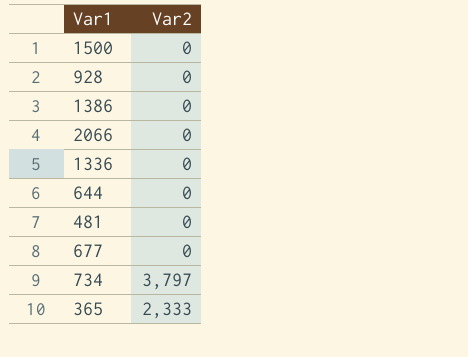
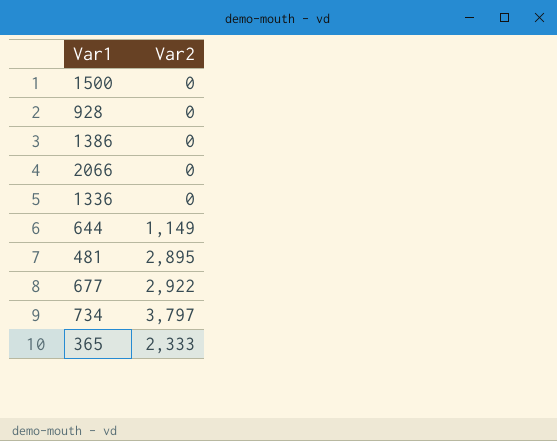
644 | Var2: 0 -> 1,149
481 | Var2: 0 -> 2,895
677 | Var2: 0 -> 2,922

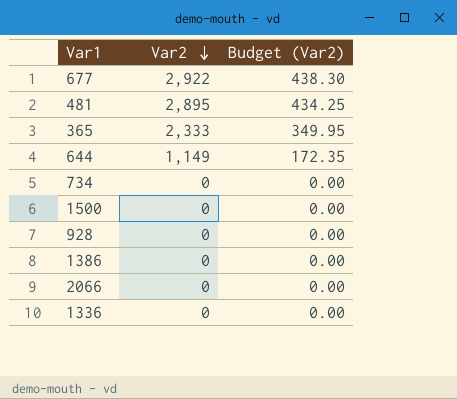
row order: none -> Var2 descending
column Budget (Var2) | formula: none -> [Var2] * 0.15
734 | Var2: 3,797 -> 0

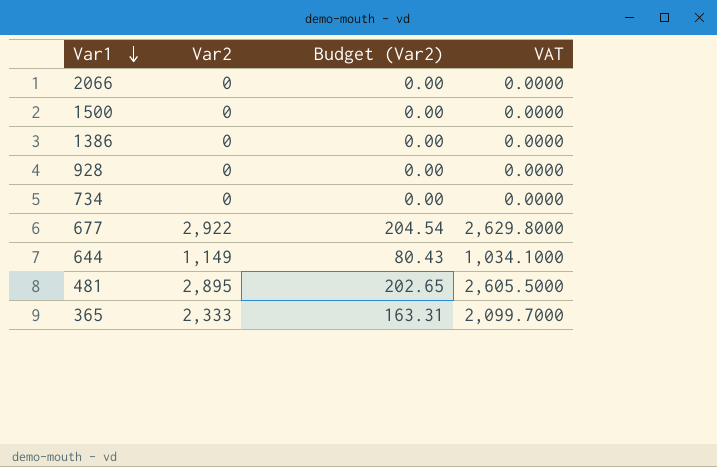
row order: Var2 descending -> Var1 descending
column Budget (Var2) | formula: [Var2] * 0.15 -> [Var2] * 0.07
column VAT | formula: none -> [Var2] * 0.9
row 1336: 0 | 0.00 -> none

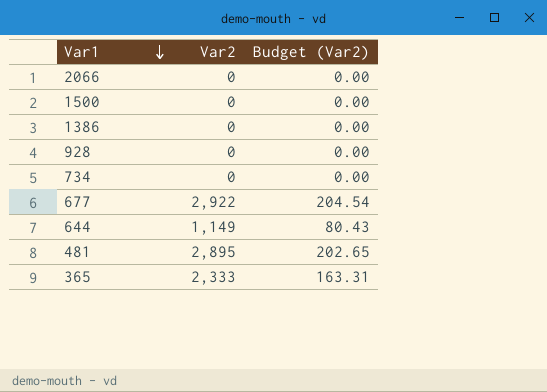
column VAT | formula: [Var2] * 0.9 -> none

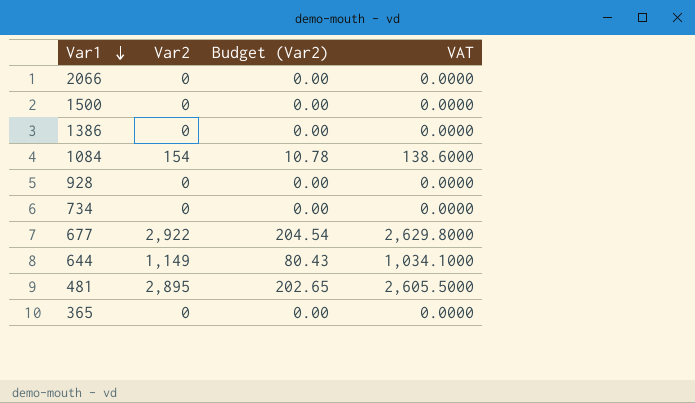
column VAT | formula: none -> [Var2] * 0.9
row 1084: none -> 154 | 10.78 | 138.6000
365 | Var2: 2,333 -> 0
365 | Budget (Var2): 163.31 -> 0.00

